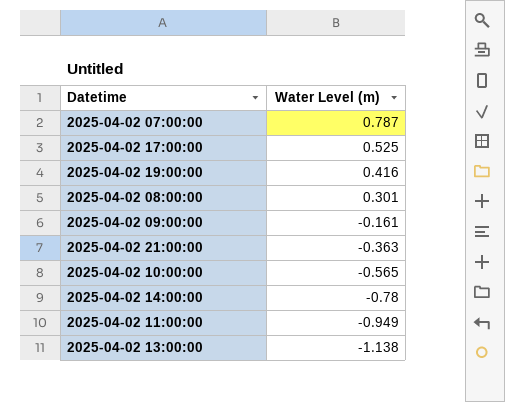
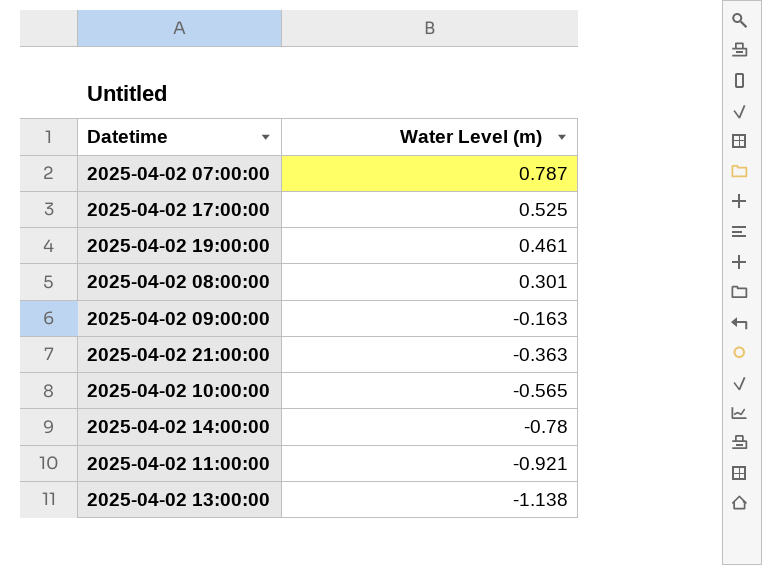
2025-04-02 19:00:00 | Water Level (m): 0.416 -> 0.461
2025-04-02 09:00:00 | Water Level (m): -0.161 -> -0.163
2025-04-02 11:00:00 | Water Level (m): -0.949 -> -0.921

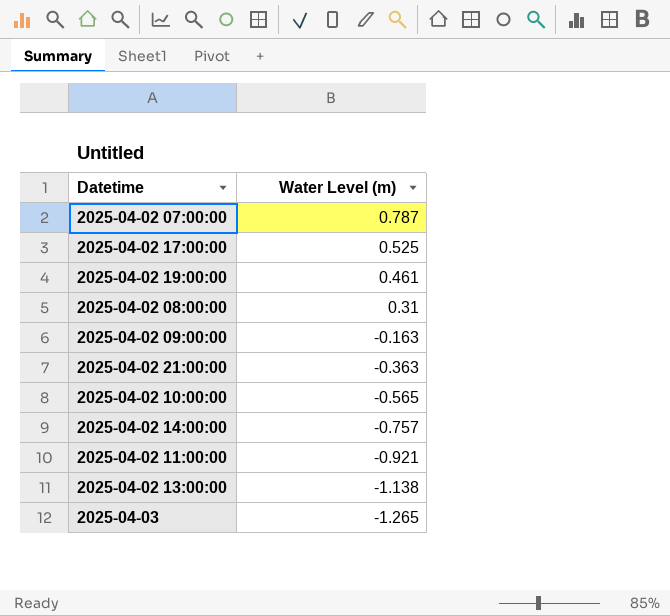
2025-04-02 08:00:00 | Water Level (m): 0.301 -> 0.31
2025-04-02 14:00:00 | Water Level (m): -0.78 -> -0.757
row 2025-04-03: none -> -1.265

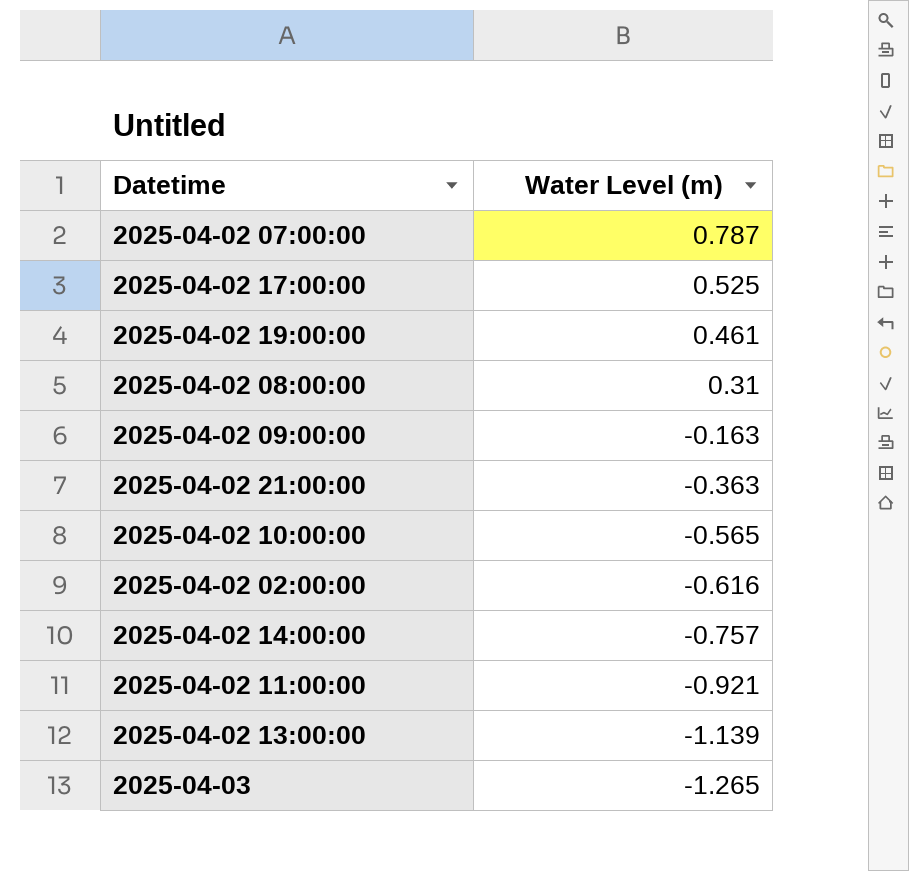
row 2025-04-02 02:00:00: none -> -0.616
2025-04-02 13:00:00 | Water Level (m): -1.138 -> -1.139

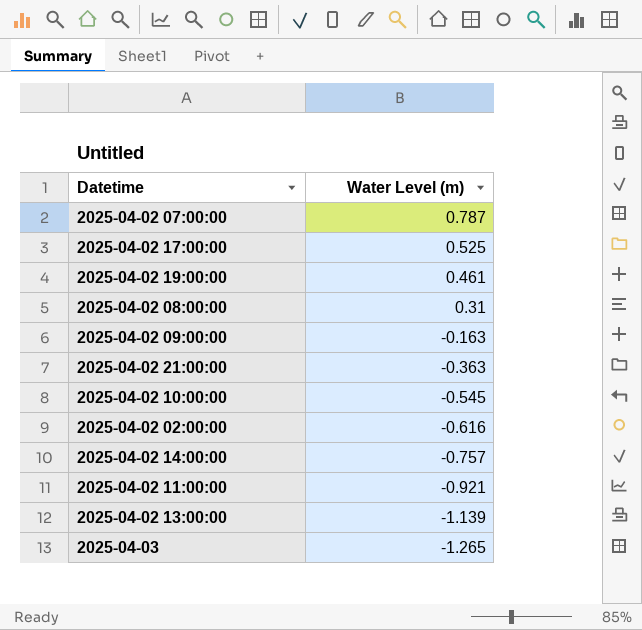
2025-04-02 10:00:00 | Water Level (m): -0.565 -> -0.545

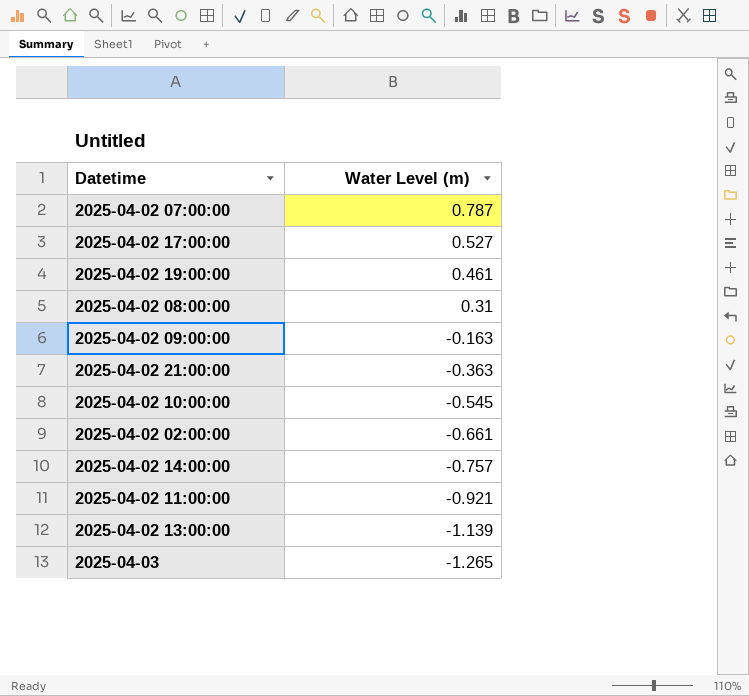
2025-04-02 17:00:00 | Water Level (m): 0.525 -> 0.527
2025-04-02 02:00:00 | Water Level (m): -0.616 -> -0.661

